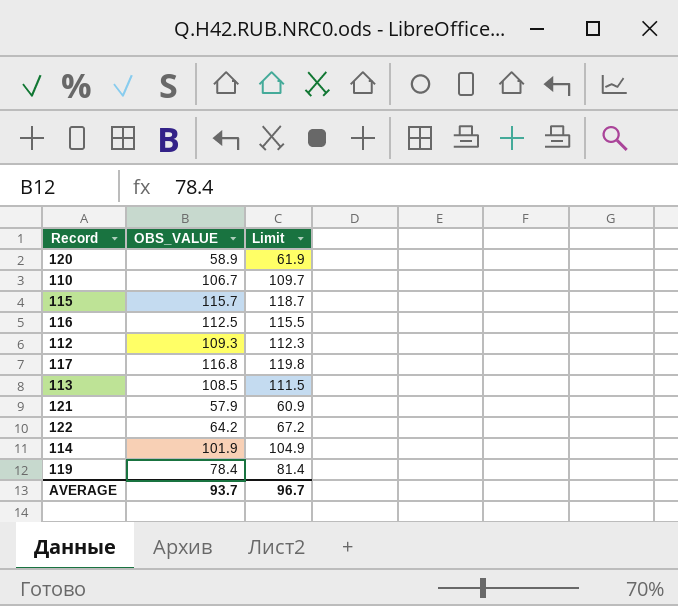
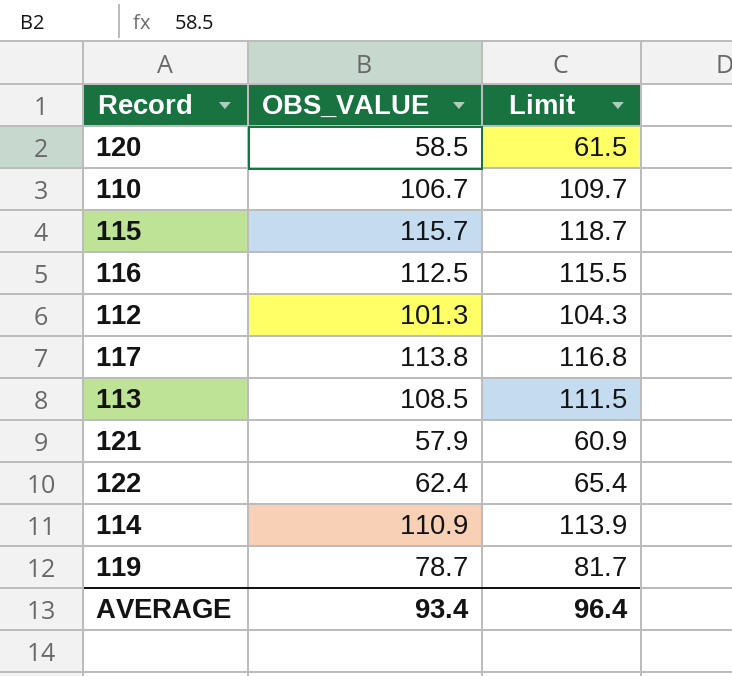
120 | OBS_VALUE: 58.9 -> 58.5
120 | Limit: 61.9 -> 61.5
112 | OBS_VALUE: 109.3 -> 101.3
112 | Limit: 112.3 -> 104.3
117 | OBS_VALUE: 116.8 -> 113.8
117 | Limit: 119.8 -> 116.8
122 | OBS_VALUE: 64.2 -> 62.4
122 | Limit: 67.2 -> 65.4
114 | OBS_VALUE: 101.9 -> 110.9
114 | Limit: 104.9 -> 113.9
119 | OBS_VALUE: 78.4 -> 78.7
119 | Limit: 81.4 -> 81.7
AVERAGE | OBS_VALUE: 93.7 -> 93.4
AVERAGE | Limit: 96.7 -> 96.4

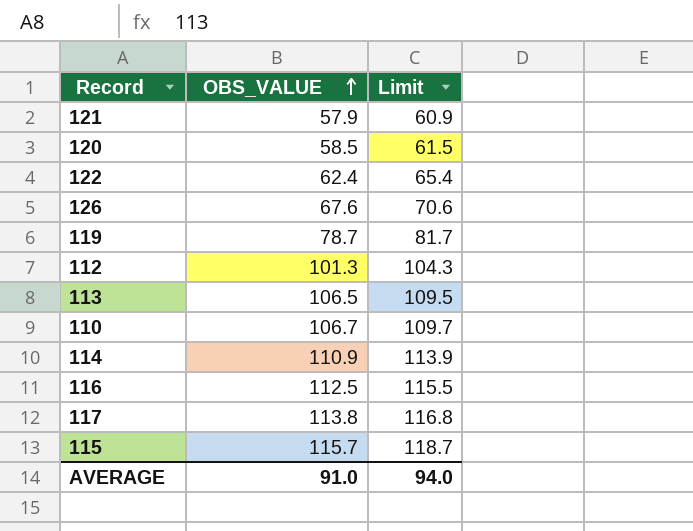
row order: none -> OBS_VALUE ascending
row 126: none -> 67.6 | 70.6
113 | OBS_VALUE: 108.5 -> 106.5
113 | Limit: 111.5 -> 109.5
AVERAGE | OBS_VALUE: 93.4 -> 91.0
AVERAGE | Limit: 96.4 -> 94.0

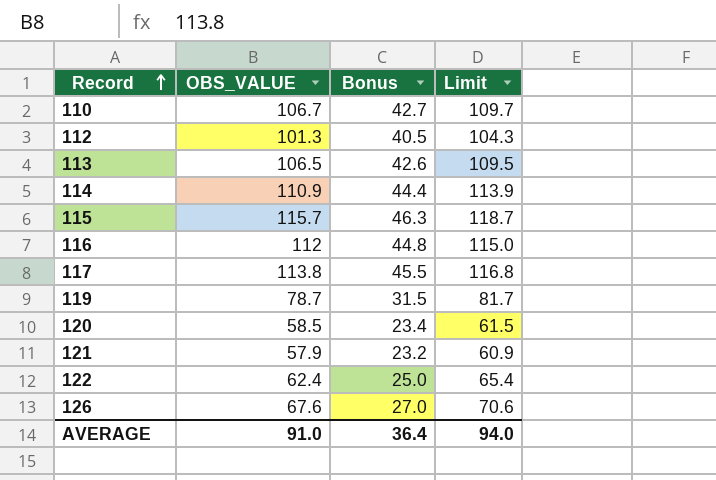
row order: OBS_VALUE ascending -> Record ascending
column Bonus | formula: none -> [OBS_VALUE] * 0.4
116 | OBS_VALUE: 112.5 -> 112
116 | Limit: 115.5 -> 115.0

